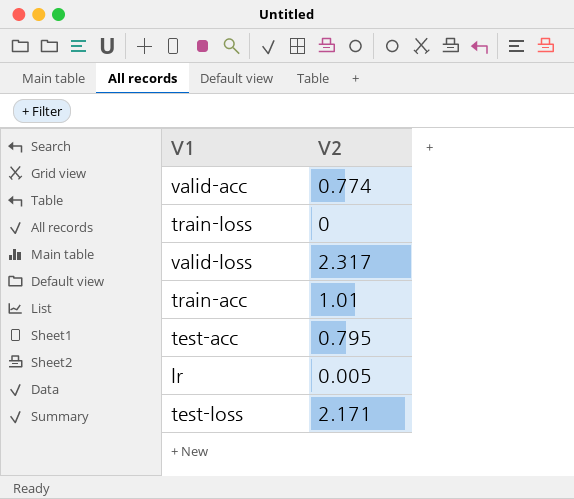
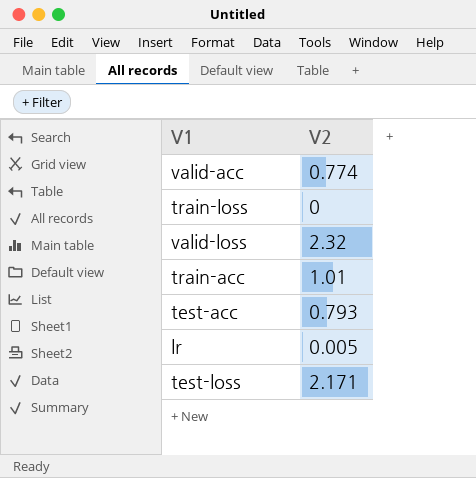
valid-loss | V2: 2.317 -> 2.32
test-acc | V2: 0.795 -> 0.793

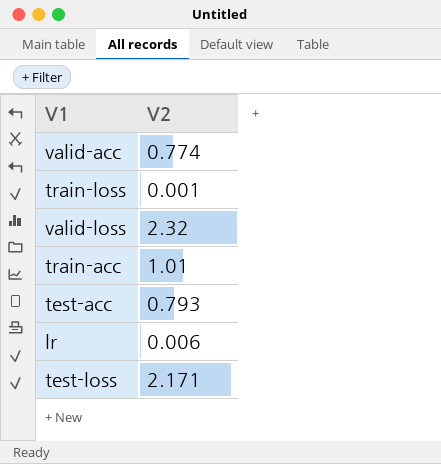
train-loss | V2: 0 -> 0.001
lr | V2: 0.005 -> 0.006

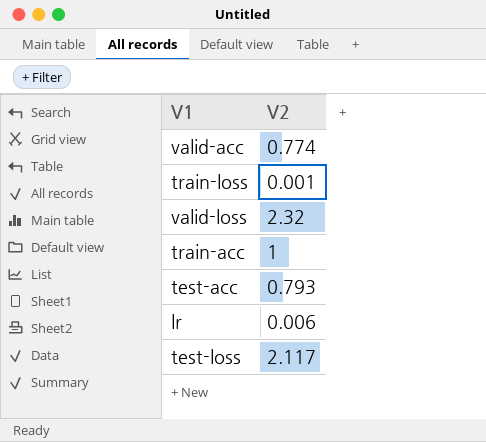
train-acc | V2: 1.01 -> 1
test-loss | V2: 2.171 -> 2.117

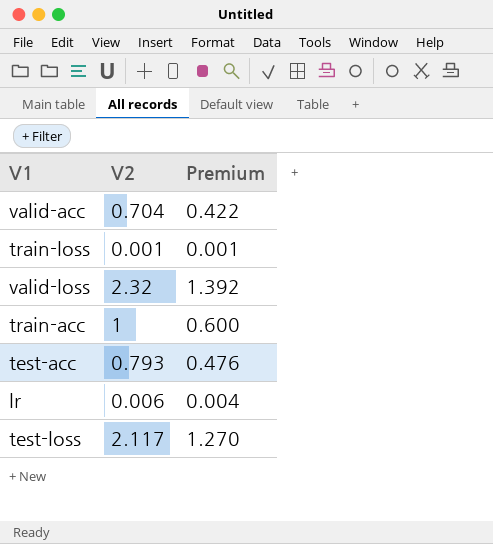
column Premium | formula: none -> [V2] * 0.6
valid-acc | V2: 0.774 -> 0.704

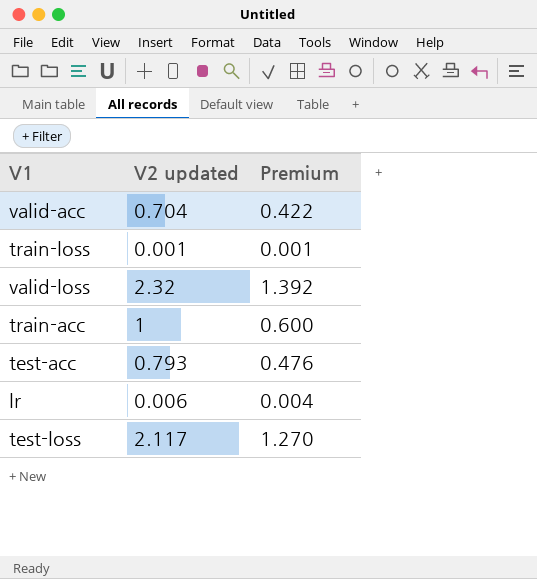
column name: V2 -> V2 updated

